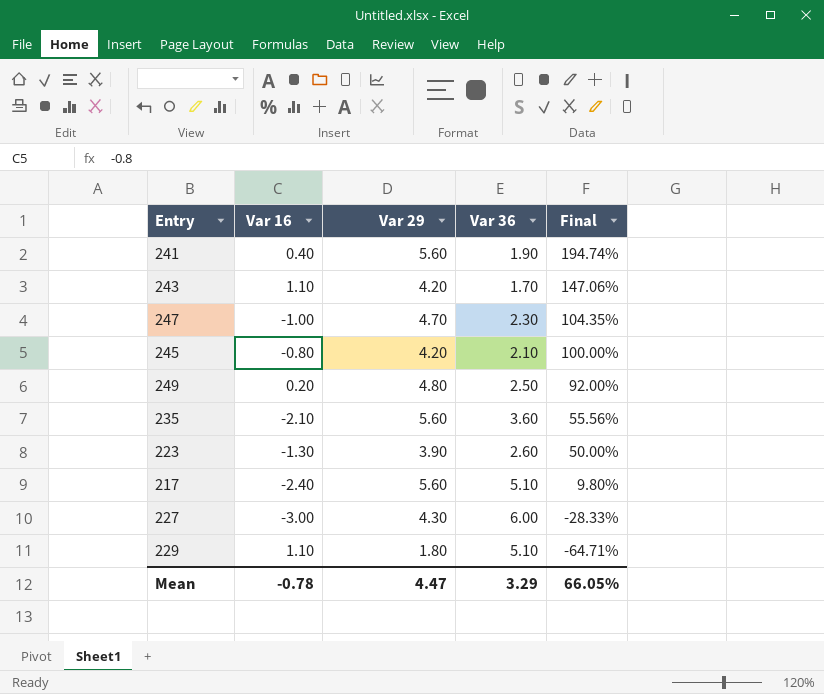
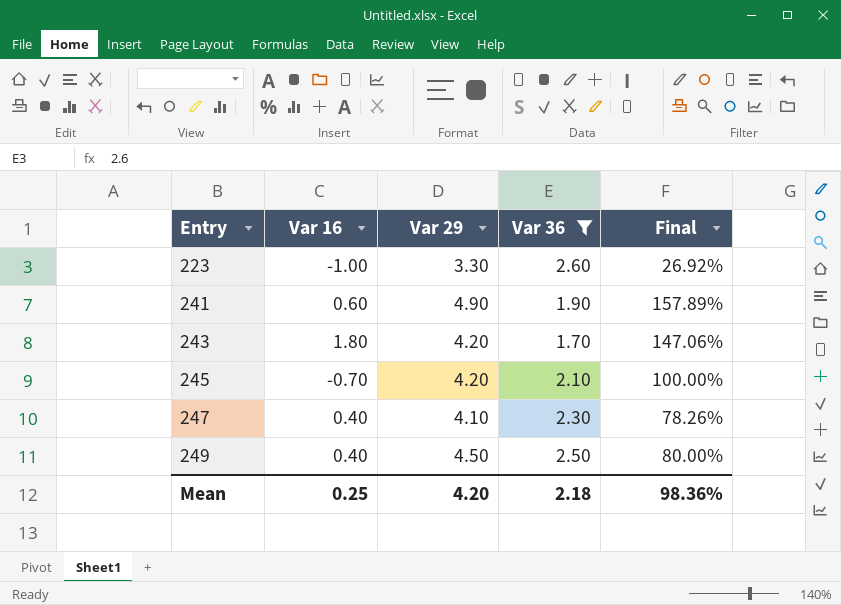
filter: none -> Var 36 <= 2.60
row order: Final descending -> Entry ascending
223 | Var 16: -1.30 -> -1.00
223 | Var 29: 3.90 -> 3.30
223 | Final: 50.00% -> 26.92%
241 | Var 16: 0.40 -> 0.60
241 | Var 29: 5.60 -> 4.90
241 | Final: 194.74% -> 157.89%
243 | Var 16: 1.10 -> 1.80
245 | Var 16: -0.80 -> -0.70
247 | Var 16: -1.00 -> 0.40
247 | Var 29: 4.70 -> 4.10
247 | Final: 104.35% -> 78.26%
249 | Var 16: 0.20 -> 0.40
249 | Var 29: 4.80 -> 4.50
249 | Final: 92.00% -> 80.00%
Mean | Var 16: -0.78 -> 0.25
Mean | Var 29: 4.47 -> 4.20
Mean | Var 36: 3.29 -> 2.18
Mean | Final: 66.05% -> 98.36%

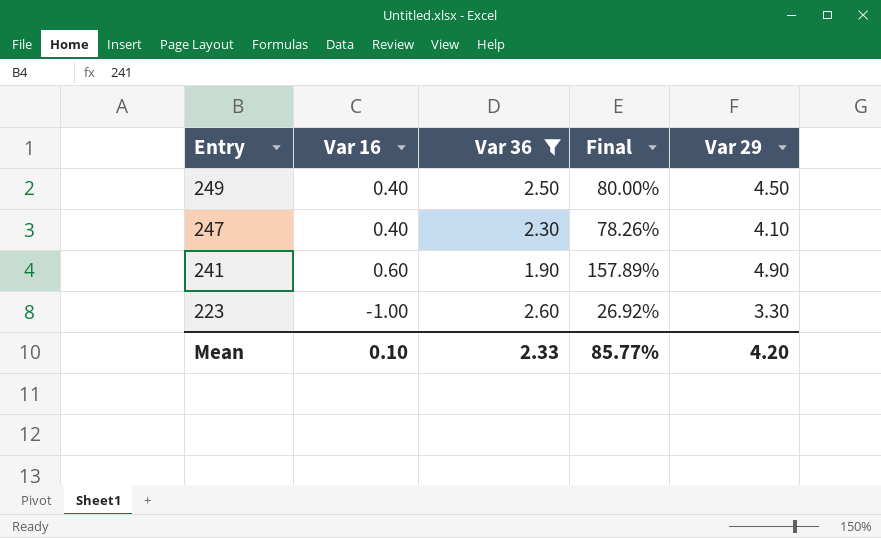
row order: Entry ascending -> Entry descending
column Var 29 | position: 3 -> 5
row 243: 1.80 | 4.20 | 1.70 | 147.06% -> none
row 245: -0.70 | 4.20 | 2.10 | 100.00% -> none
Mean | Var 16: 0.25 -> 0.10
Mean | Var 36: 2.18 -> 2.33
Mean | Final: 98.36% -> 85.77%

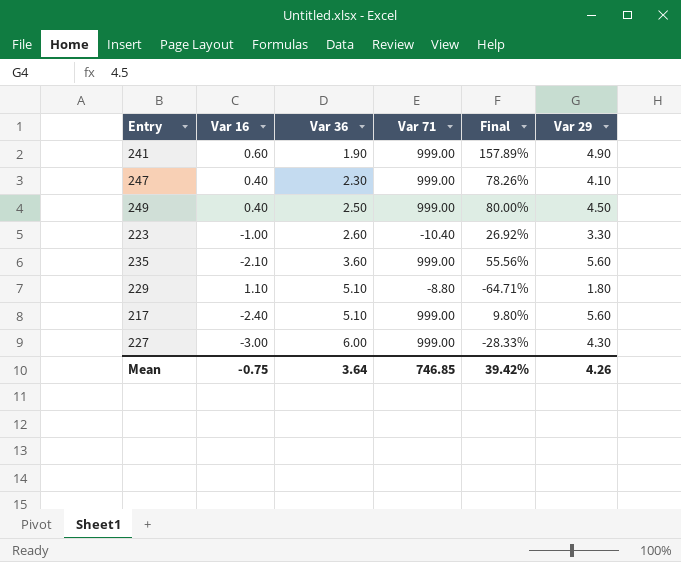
filter: Var 36 <= 2.60 -> none
row order: Entry descending -> Var 36 ascending
column Var 71 | position: none -> 4
Mean | Var 16: 0.10 -> -0.75
Mean | Var 36: 2.33 -> 3.64
Mean | Final: 85.77% -> 39.42%
Mean | Var 29: 4.20 -> 4.26

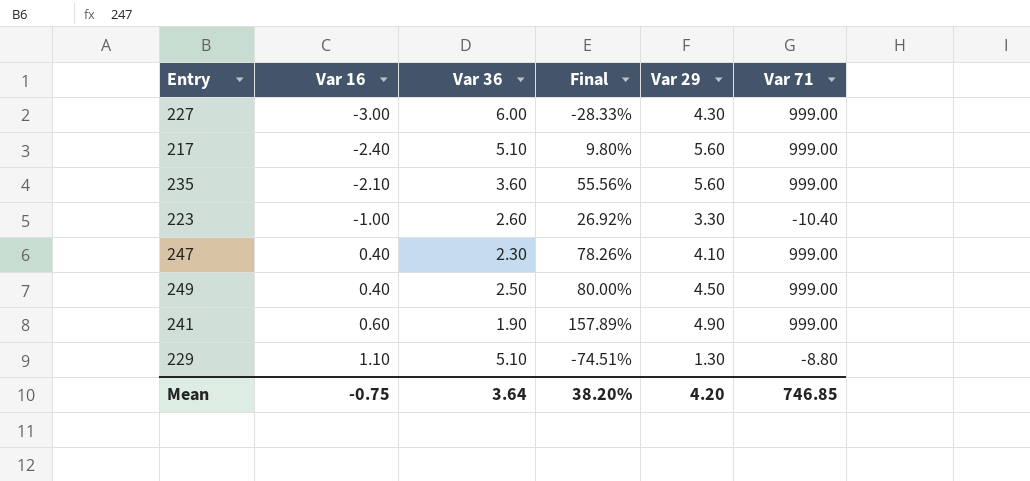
row order: Var 36 ascending -> Var 16 ascending
column Var 71 | position: 4 -> 6
229 | Final: -64.71% -> -74.51%
229 | Var 29: 1.80 -> 1.30
Mean | Final: 39.42% -> 38.20%
Mean | Var 29: 4.26 -> 4.20

